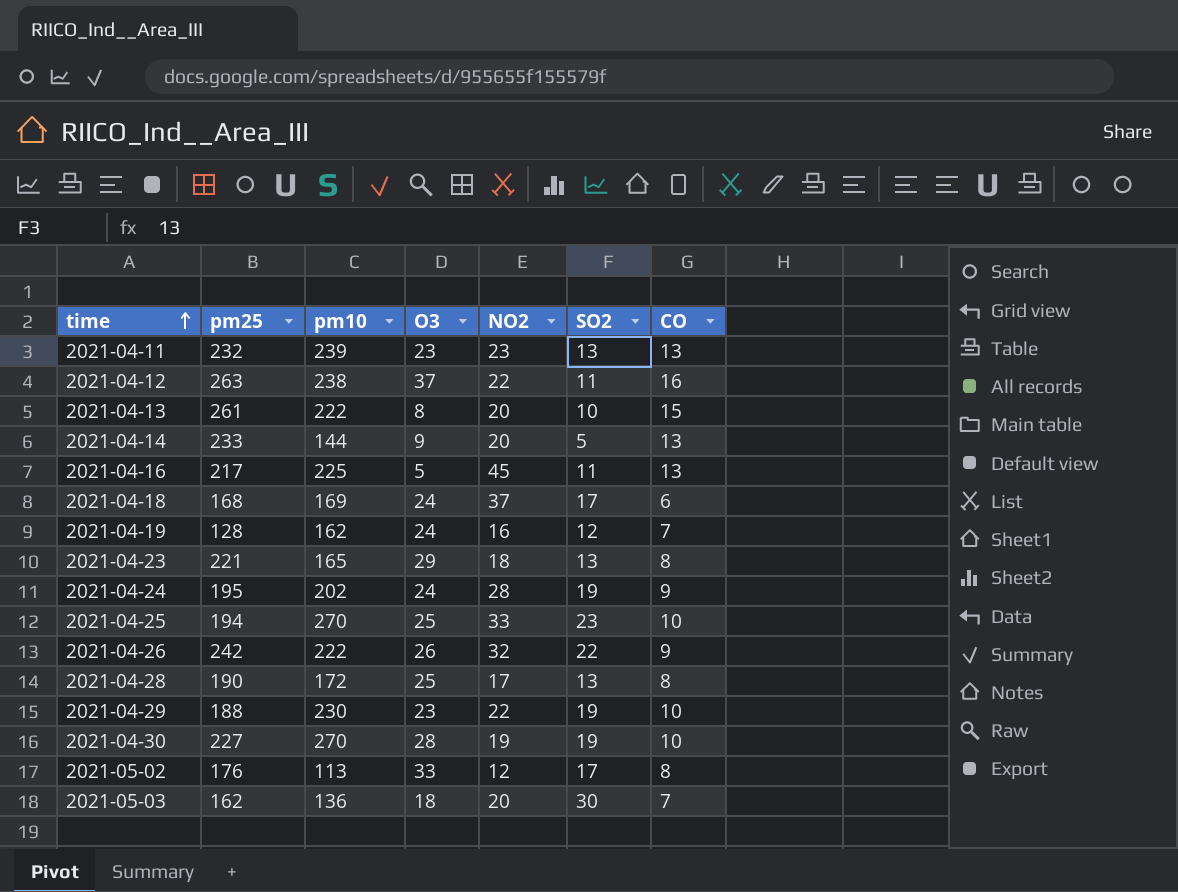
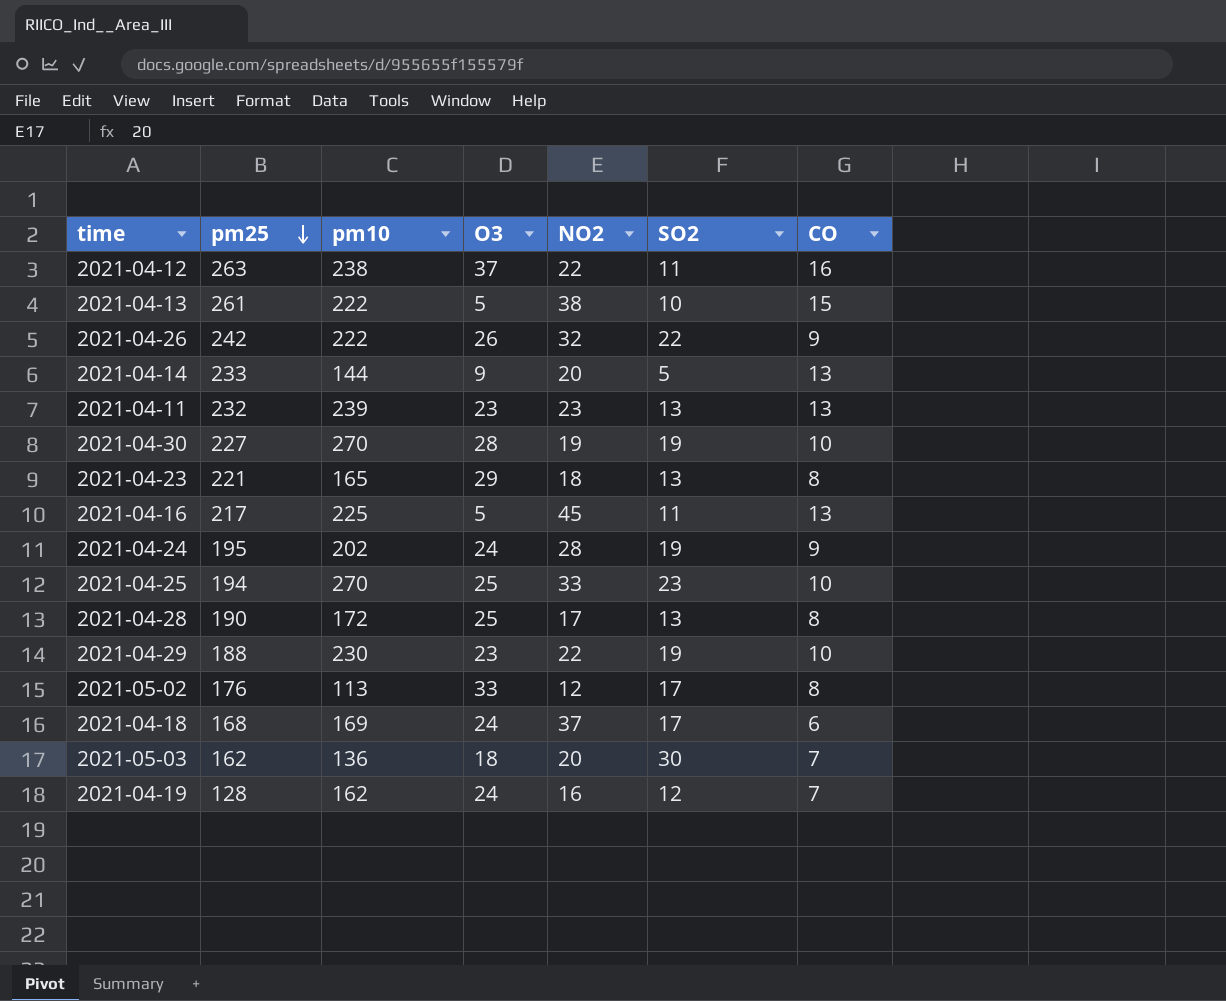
row order: time ascending -> pm25 descending
2021-04-13 | O3: 8 -> 5
2021-04-13 | NO2: 20 -> 38

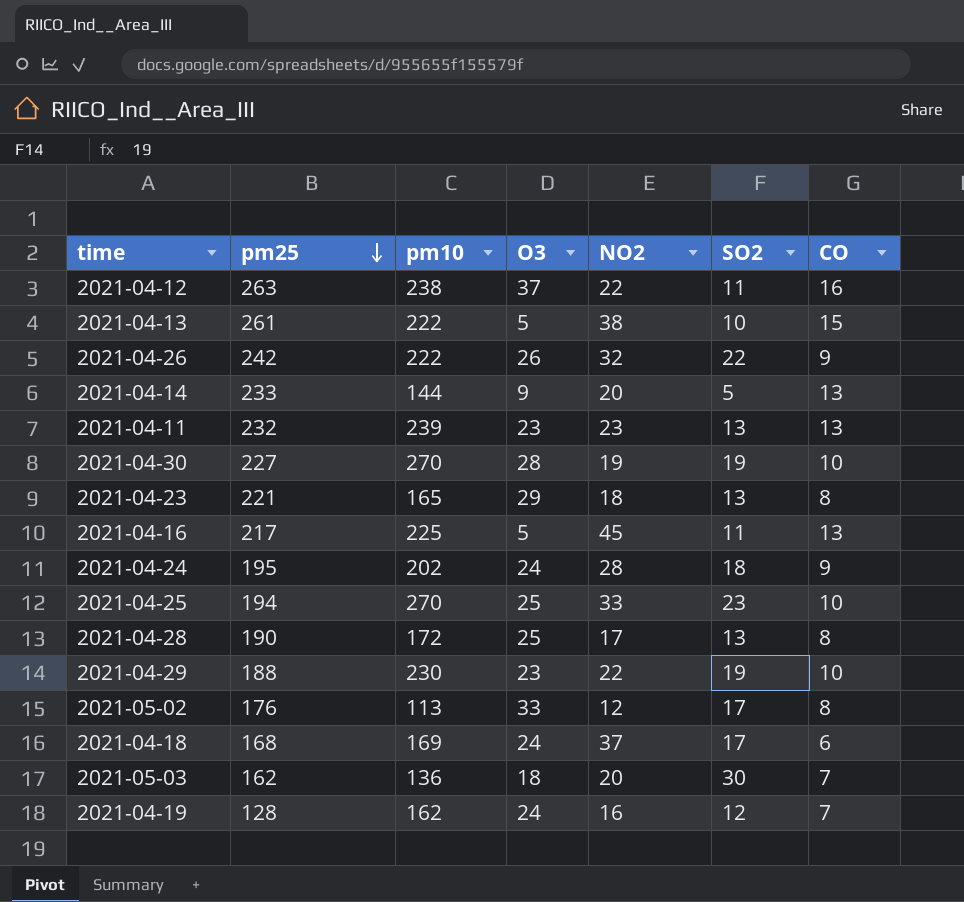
2021-04-24 | SO2: 19 -> 18

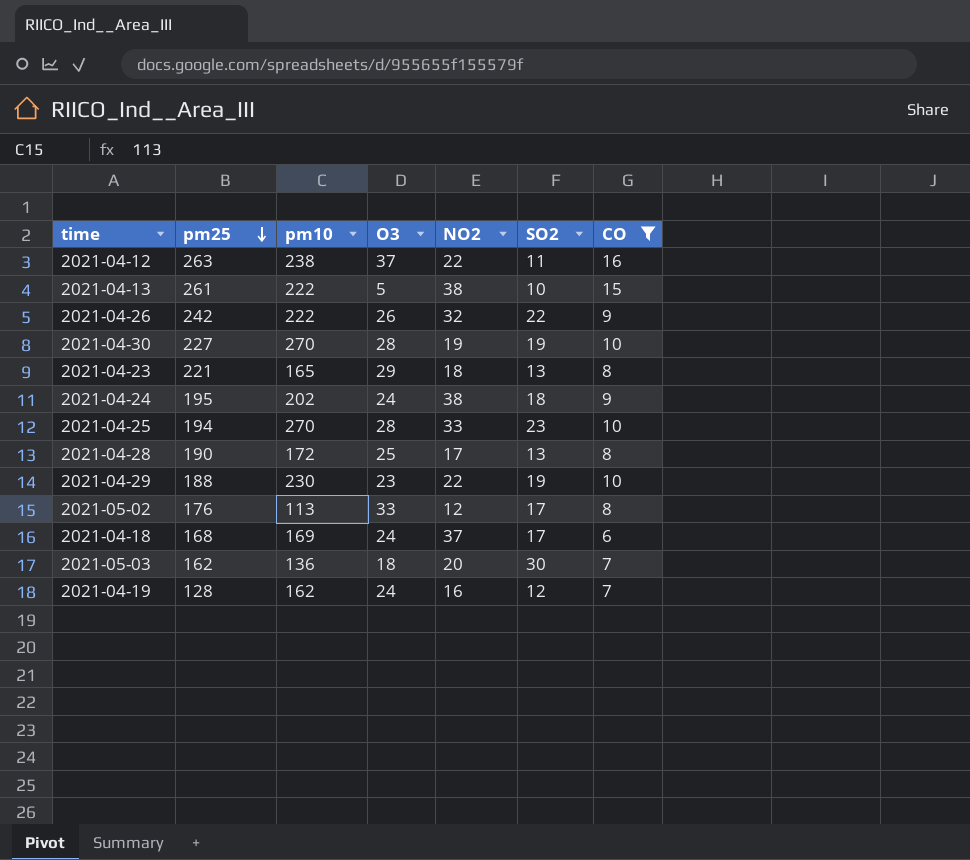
filter: none -> CO != 13
2021-04-24 | NO2: 28 -> 38
2021-04-25 | O3: 25 -> 28

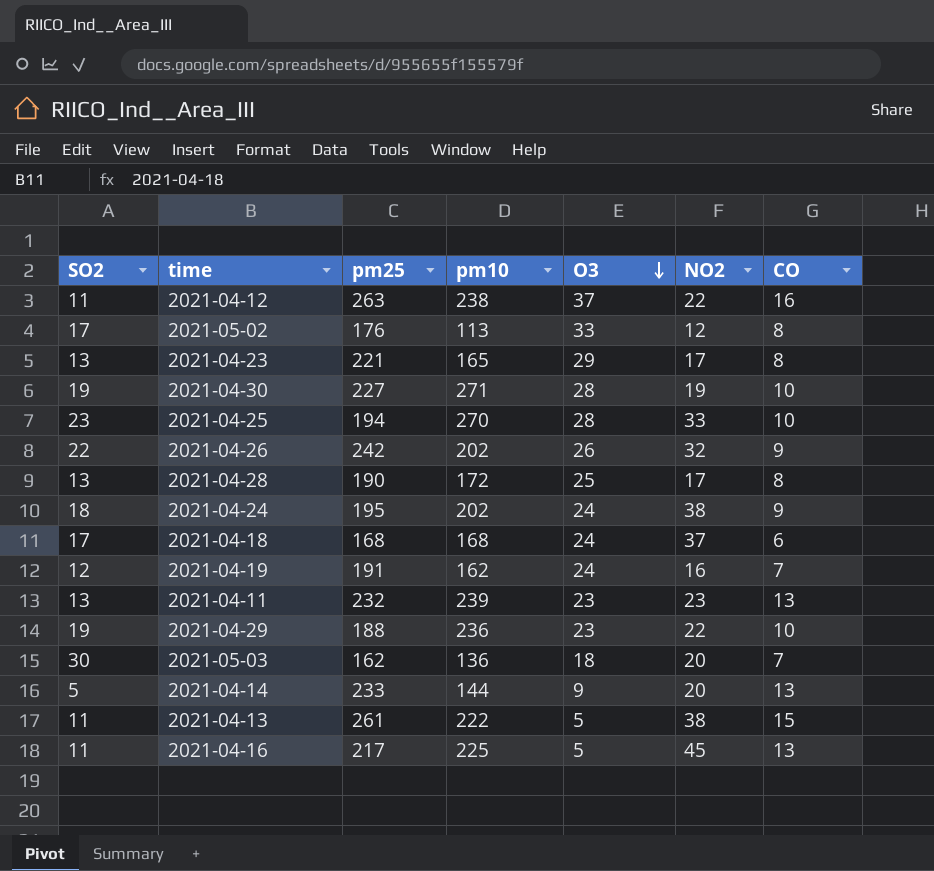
filter: CO != 13 -> none
row order: pm25 descending -> O3 descending
column SO2 | position: 6 -> 1
2021-04-23 | NO2: 18 -> 17
2021-04-30 | pm10: 270 -> 271
2021-04-26 | pm10: 222 -> 202
2021-04-18 | pm10: 169 -> 168
2021-04-19 | pm25: 128 -> 191
2021-04-29 | pm10: 230 -> 236
2021-04-13 | SO2: 10 -> 11

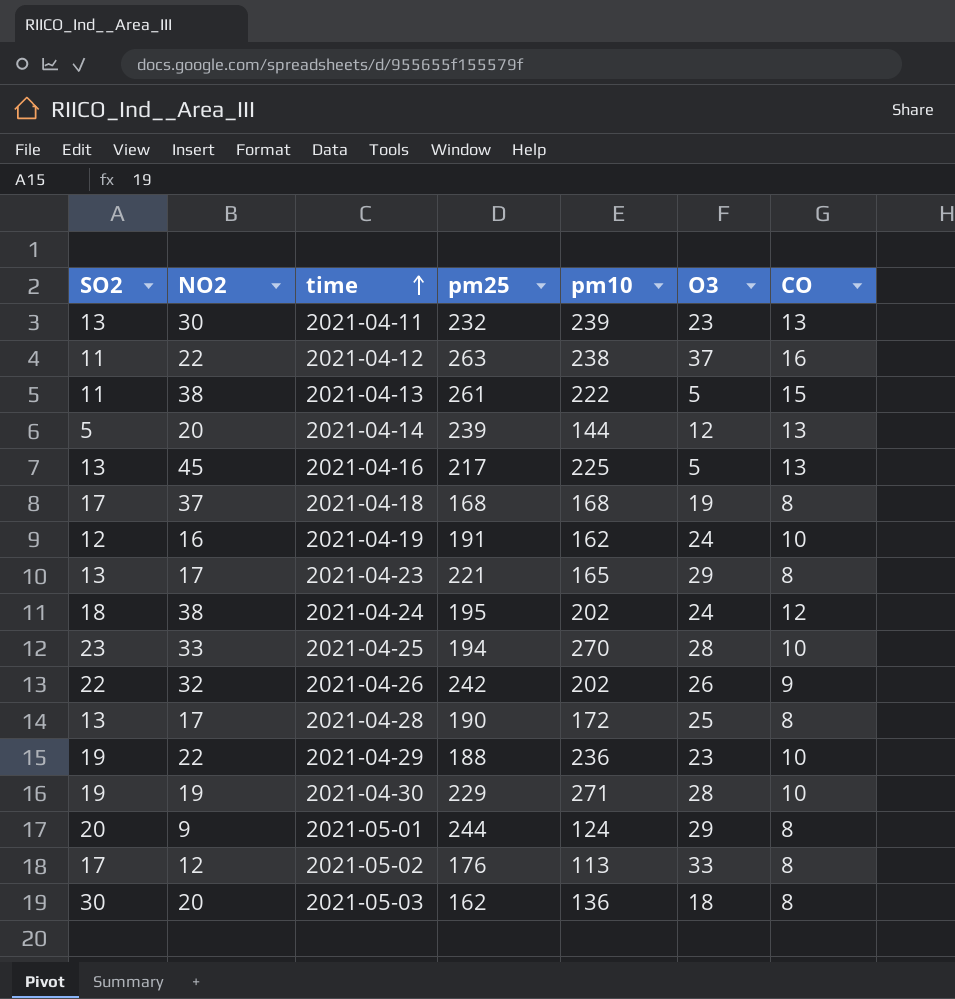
row order: O3 descending -> time ascending
column NO2 | position: 6 -> 2
2021-04-11 | NO2: 23 -> 30
2021-04-14 | pm25: 233 -> 239
2021-04-14 | O3: 9 -> 12
2021-04-16 | SO2: 11 -> 13
2021-04-18 | O3: 24 -> 19
2021-04-18 | CO: 6 -> 8
2021-04-19 | CO: 7 -> 10
2021-04-24 | CO: 9 -> 12
2021-04-30 | pm25: 227 -> 229
row 2021-05-01: none -> 20 | 9 | 244 | 124 | 29 | 8
2021-05-03 | CO: 7 -> 8

